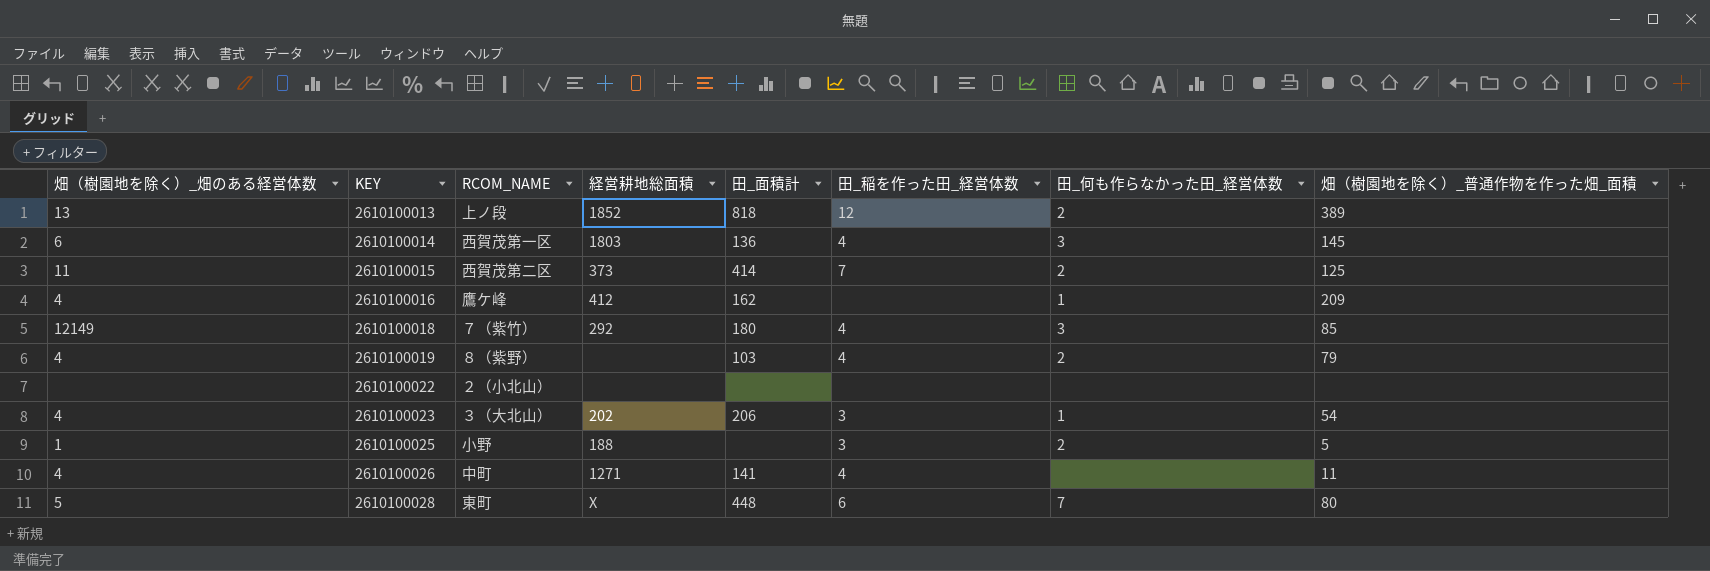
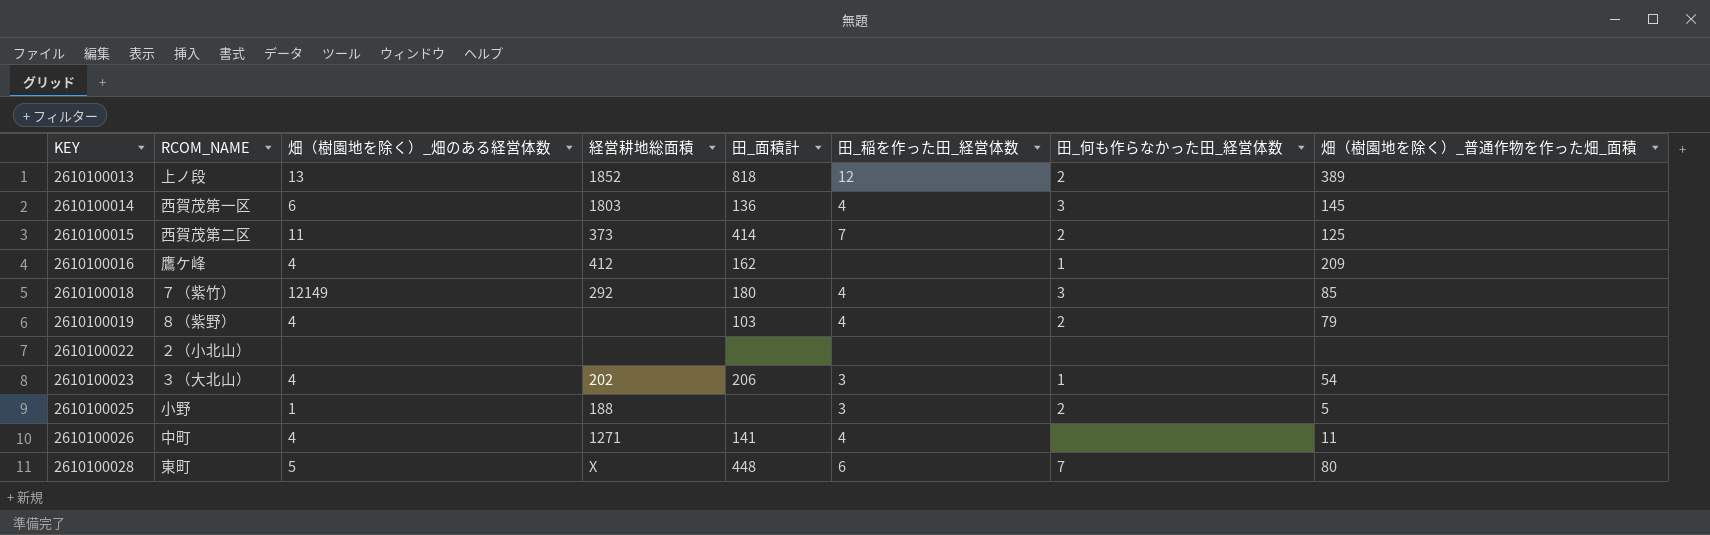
column 畑（樹園地を除く）_畑のある経営体数 | position: 1 -> 3

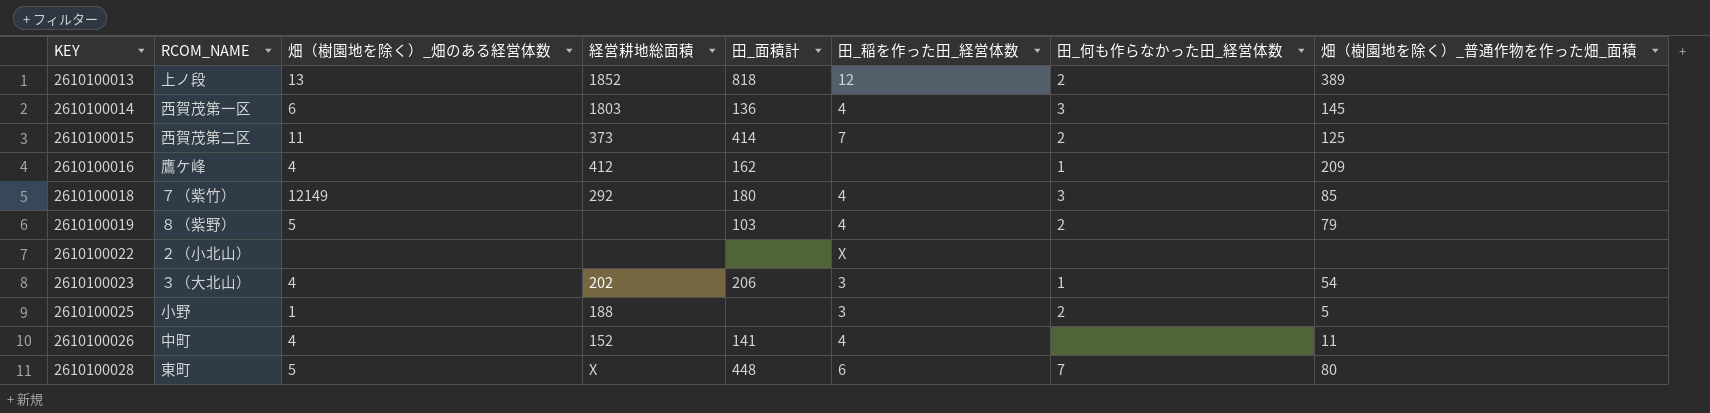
2610100019 | 畑（樹園地を除く）_畑のある経営体数: 4 -> 5
2610100022 | 田_稲を作った田_経営体数: none -> X
2610100026 | 経営耕地総面積: 1271 -> 152

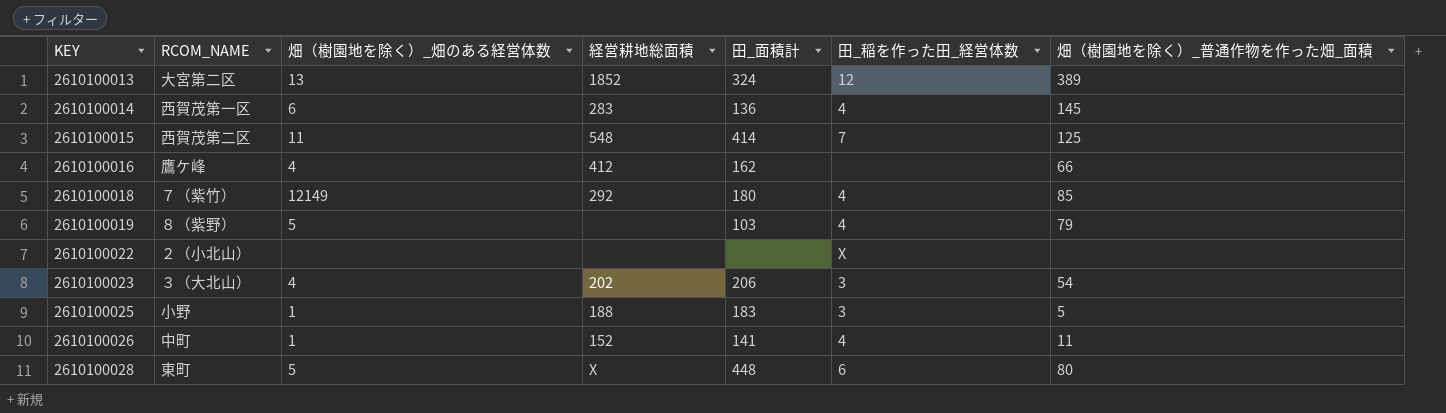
column 田_何も作らなかった田_経営体数 | position: 7 -> none
2610100013 | RCOM_NAME: 上ノ段 -> 大宮第二区
2610100013 | 田_面積計: 818 -> 324
2610100014 | 経営耕地総面積: 1803 -> 283
2610100015 | 経営耕地総面積: 373 -> 548
2610100016 | 畑（樹園地を除く）_普通作物を作った畑_面積: 209 -> 66
2610100025 | 田_面積計: none -> 183
2610100026 | 畑（樹園地を除く）_畑のある経営体数: 4 -> 1

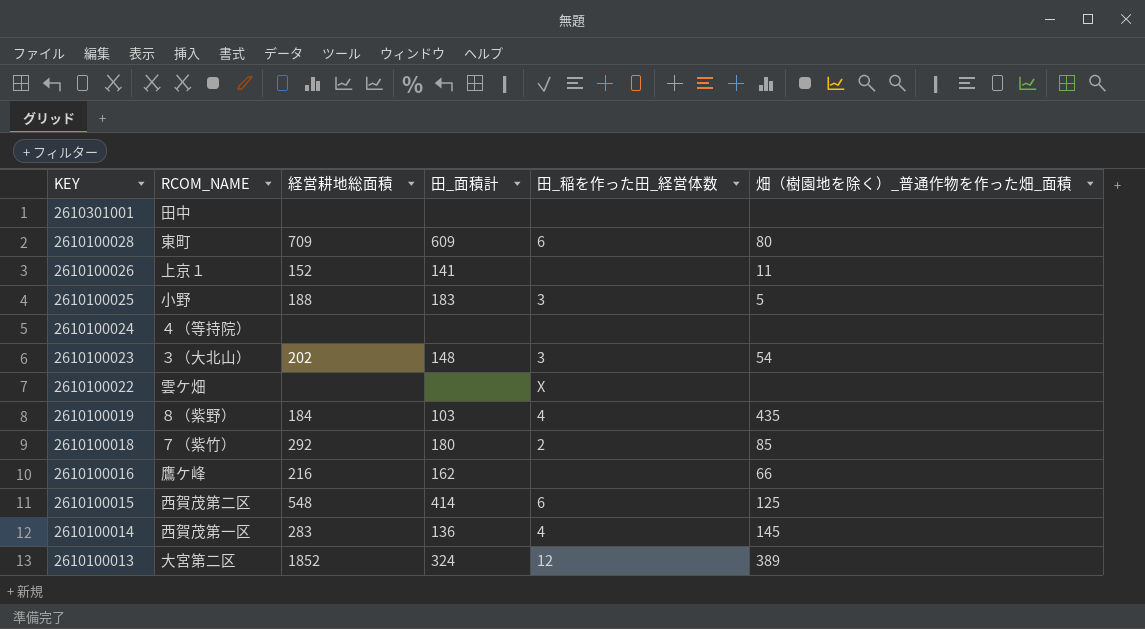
row order: KEY ascending -> KEY descending
column 畑（樹園地を除く）_畑のある経営体数 | position: 3 -> none
row 2610301001: none -> 田中 | none | none | none | none
2610100028 | 経営耕地総面積: X -> 709
2610100028 | 田_面積計: 448 -> 609
2610100026 | RCOM_NAME: 中町 -> 上京１
2610100026 | 田_稲を作った田_経営体数: 4 -> none
row 2610100024: none -> ４（等持院） | none | none | none | none
2610100023 | 田_面積計: 206 -> 148
2610100022 | RCOM_NAME: ２（小北山） -> 雲ケ畑
2610100019 | 経営耕地総面積: none -> 184
2610100019 | 畑（樹園地を除く）_普通作物を作った畑_面積: 79 -> 435
2610100018 | 田_稲を作った田_経営体数: 4 -> 2
2610100016 | 経営耕地総面積: 412 -> 216
2610100015 | 田_稲を作った田_経営体数: 7 -> 6

